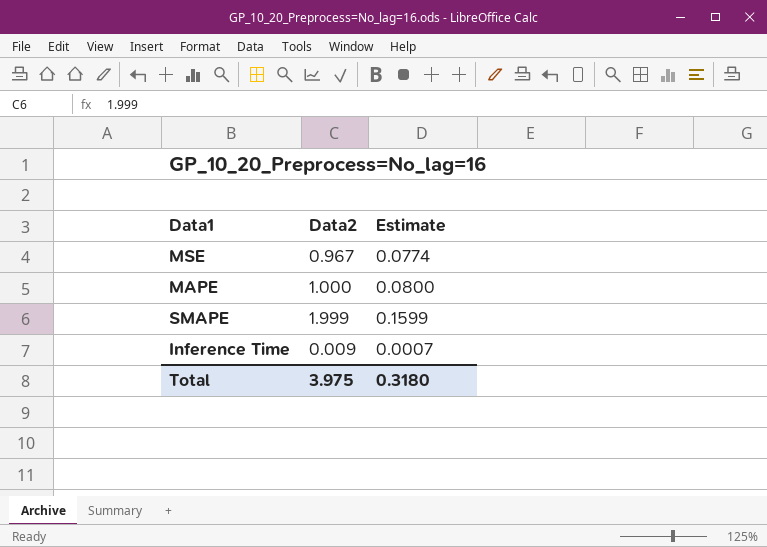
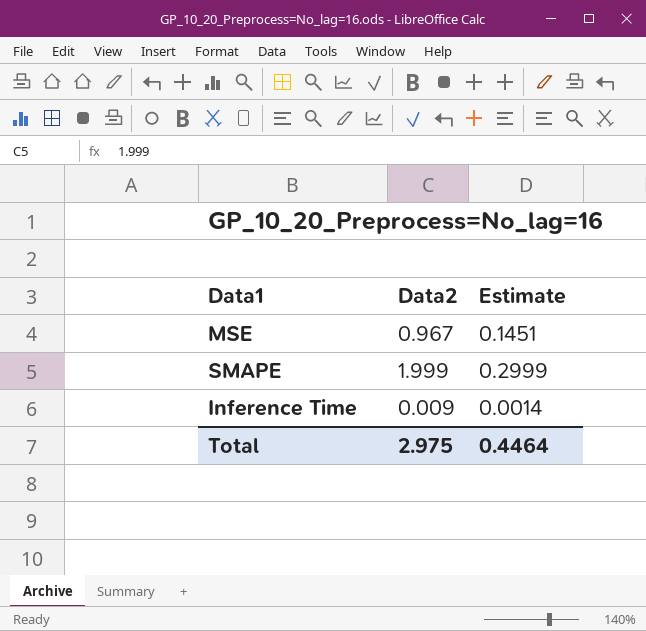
column Estimate | formula: [Data2] * 0.08 -> [Data2] * 0.15
row MAPE: 1.000 | 0.0800 -> none
Total | Data2: 3.975 -> 2.975
Total | Estimate: 0.3180 -> 0.4464

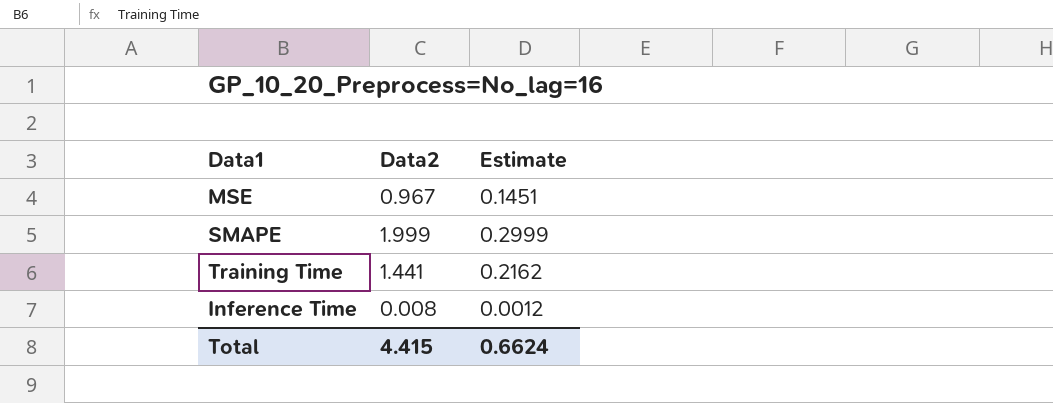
row Training Time: none -> 1.441 | 0.2162
Inference Time | Data2: 0.009 -> 0.008
Inference Time | Estimate: 0.0014 -> 0.0012
Total | Data2: 2.975 -> 4.415
Total | Estimate: 0.4464 -> 0.6624

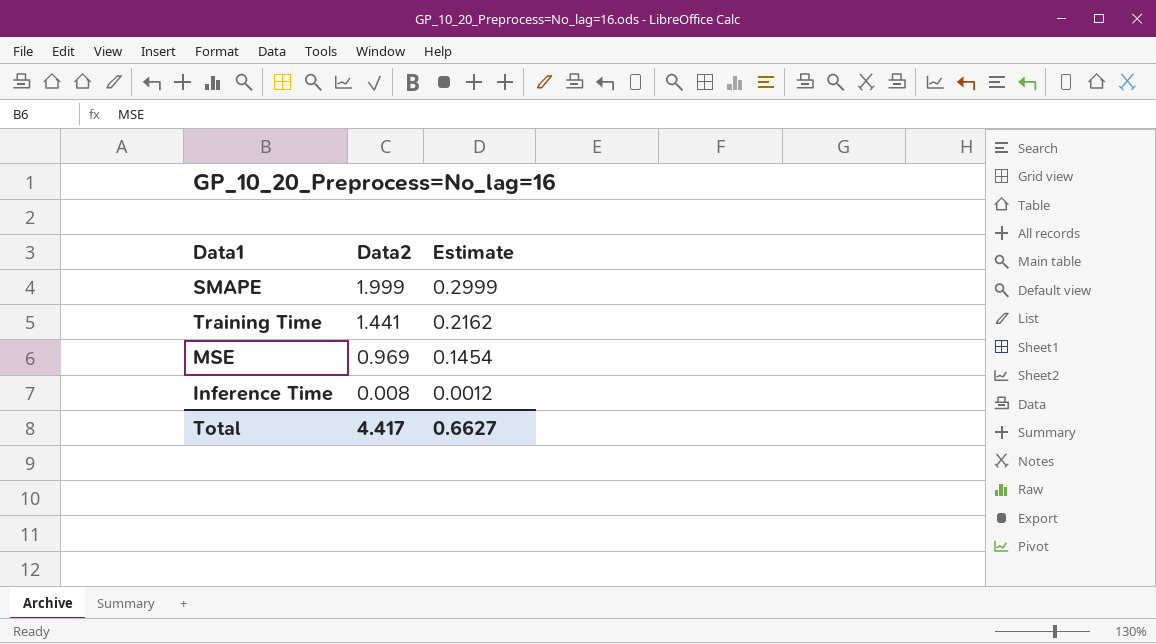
row order: none -> Data2 descending
MSE | Data2: 0.967 -> 0.969
MSE | Estimate: 0.1451 -> 0.1454
Total | Data2: 4.415 -> 4.417
Total | Estimate: 0.6624 -> 0.6627

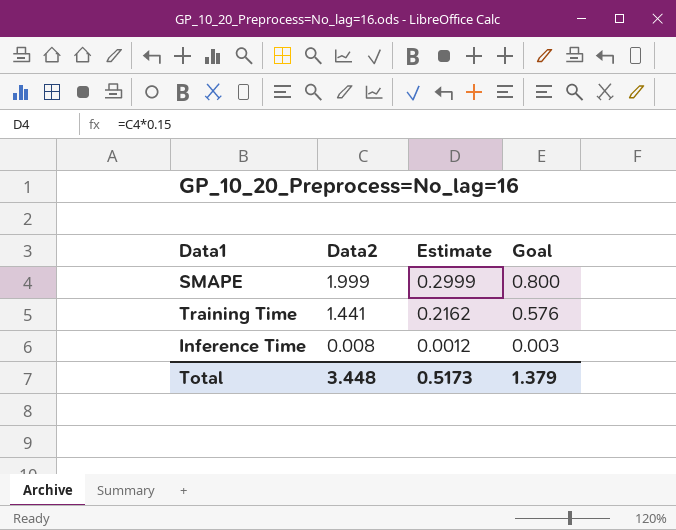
column Goal | formula: none -> [Data2] * 0.4
row MSE: 0.969 | 0.1454 -> none
Total | Data2: 4.417 -> 3.448
Total | Estimate: 0.6627 -> 0.5173

